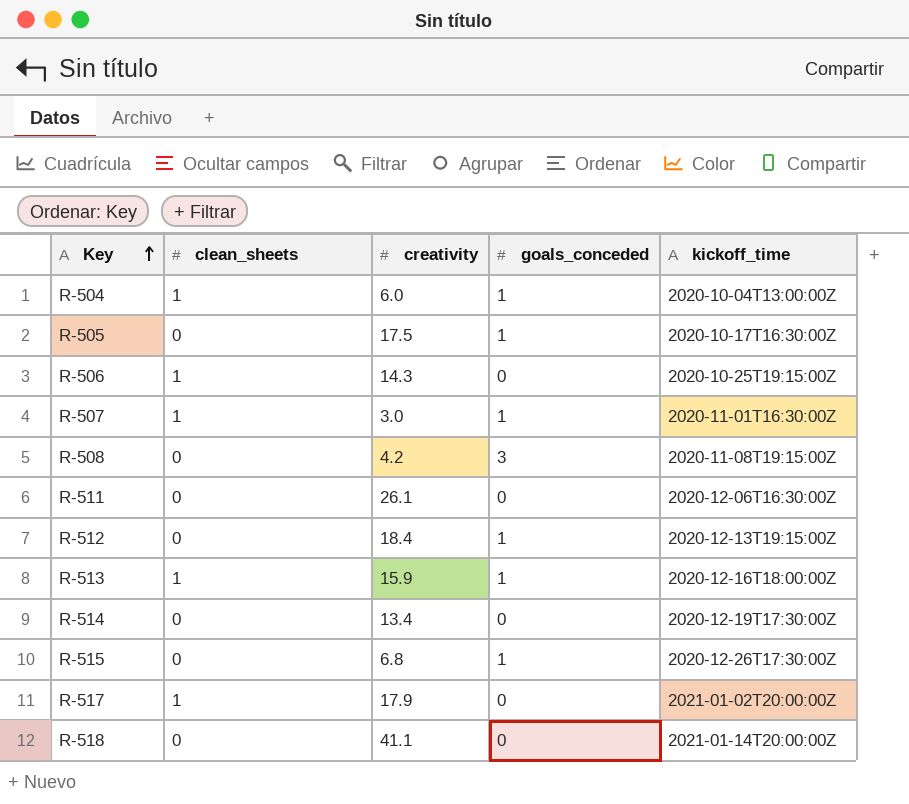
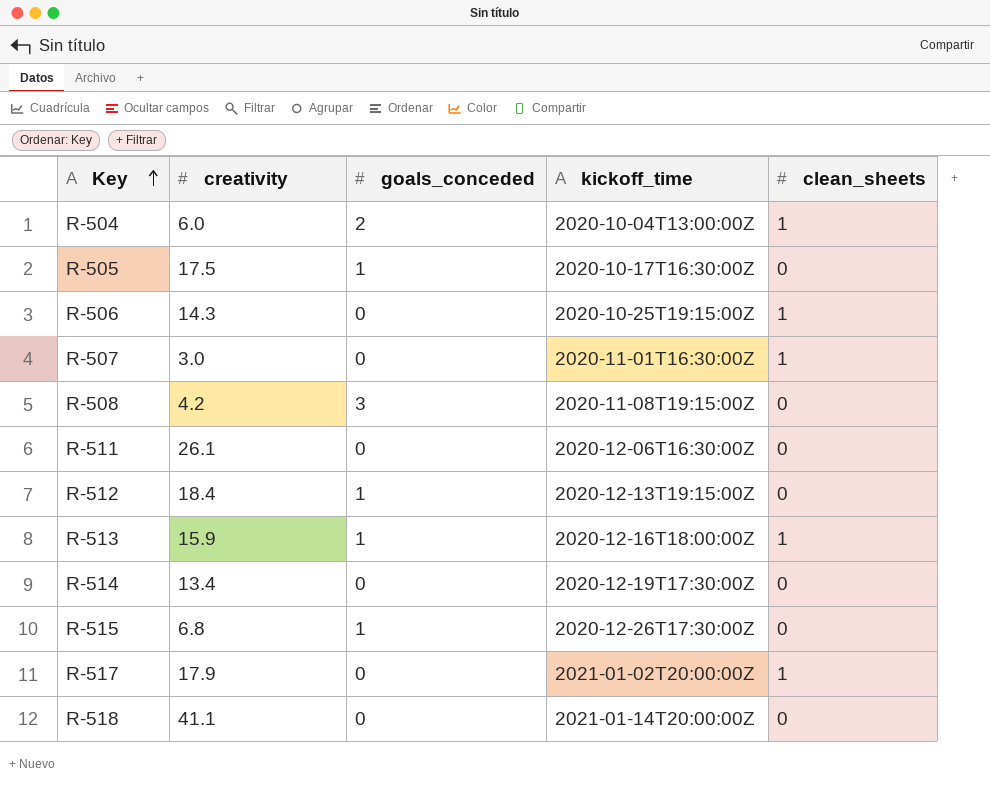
column clean_sheets | position: 2 -> 5
R-504 | goals_conceded: 1 -> 2
R-507 | goals_conceded: 1 -> 0

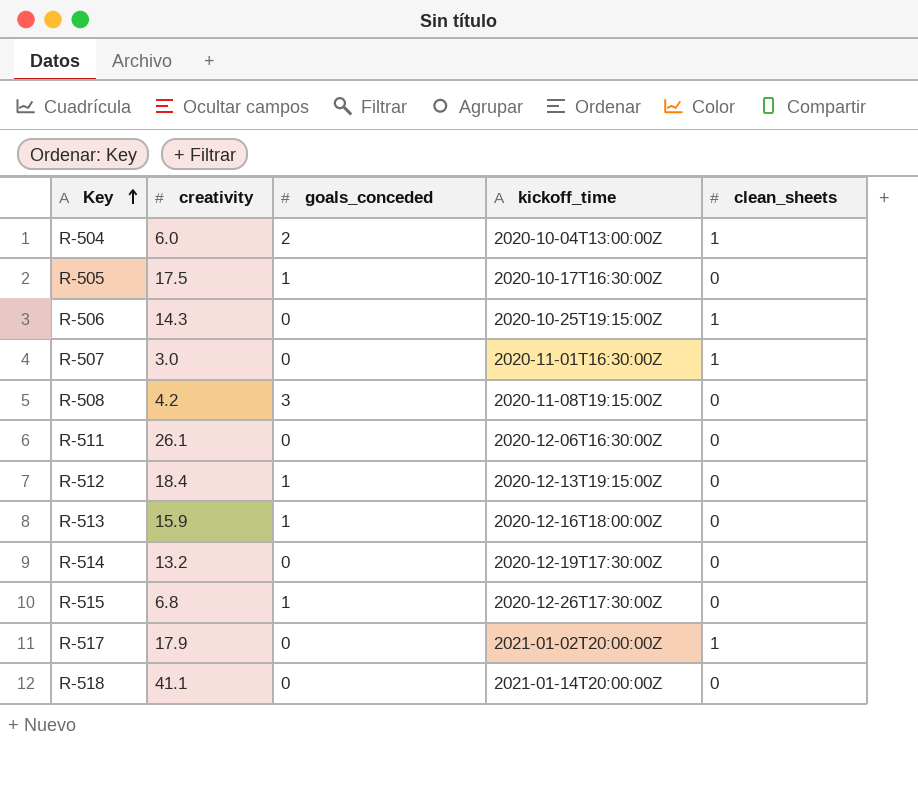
R-513 | clean_sheets: 1 -> 0
R-514 | creativity: 13.4 -> 13.2

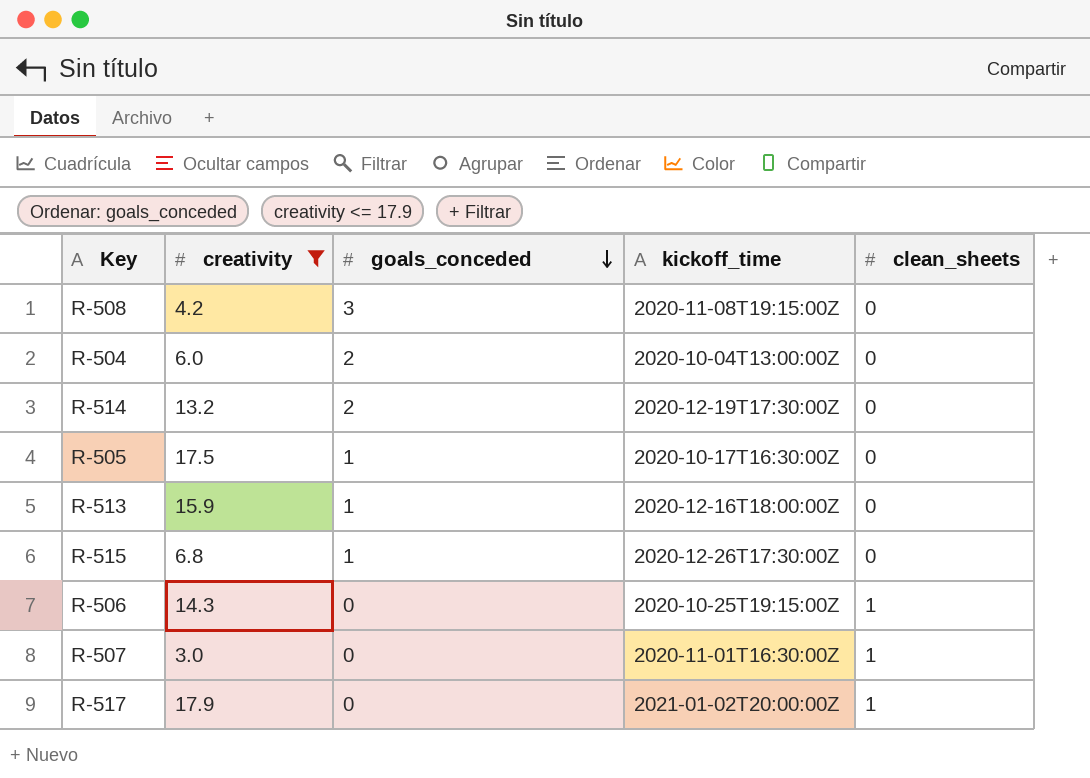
filter: none -> creativity <= 17.9
row order: Key ascending -> goals_conceded descending
R-504 | clean_sheets: 1 -> 0
R-514 | goals_conceded: 0 -> 2

